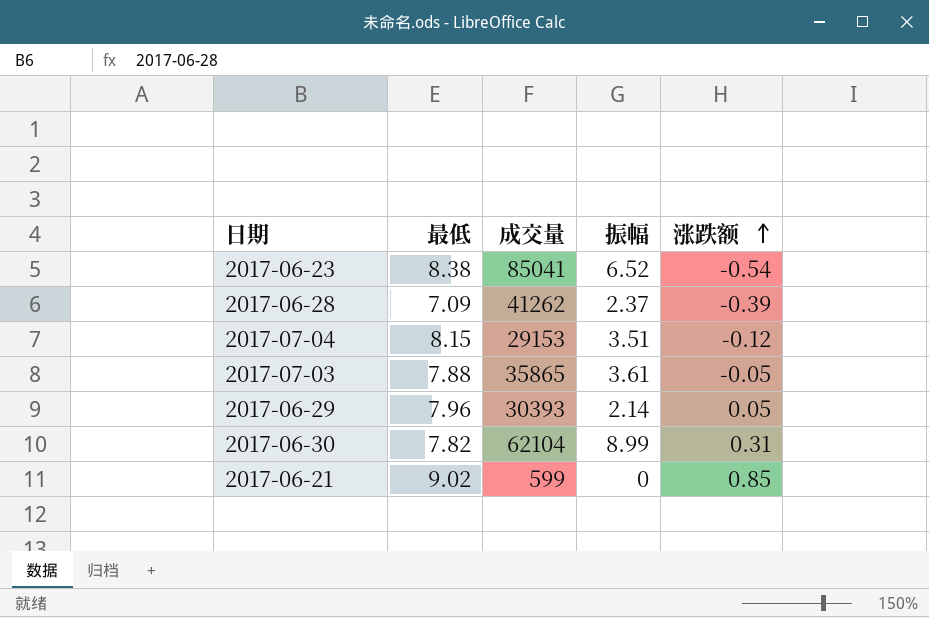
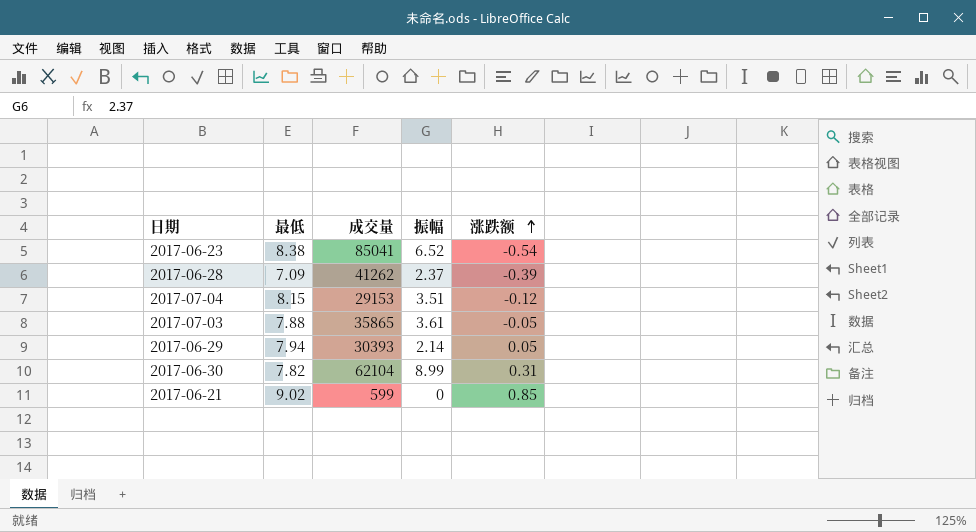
2017-06-29 | 最低: 7.96 -> 7.94

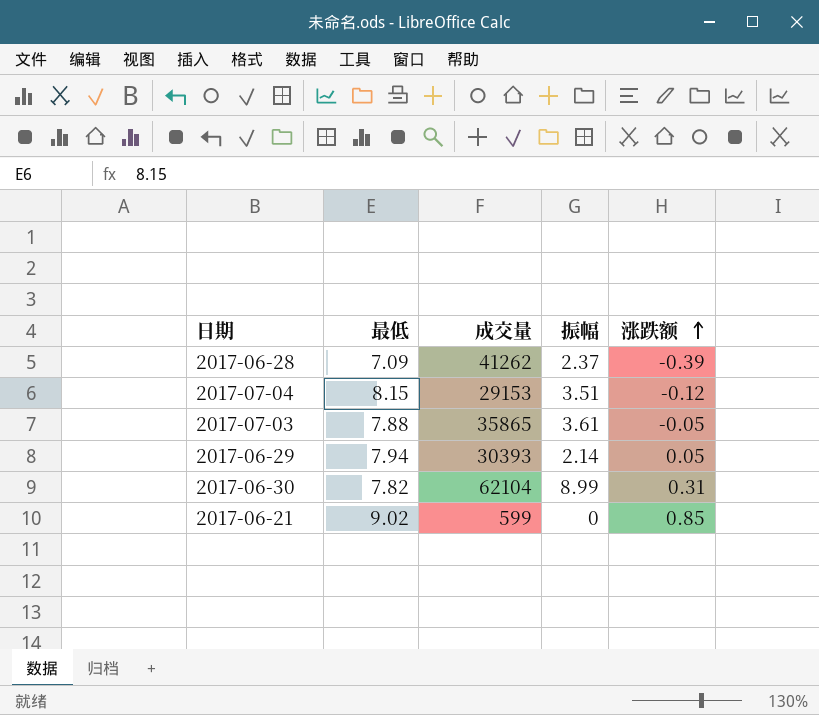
row 2017-06-23: 8.38 | 85041 | 6.52 | -0.54 -> none

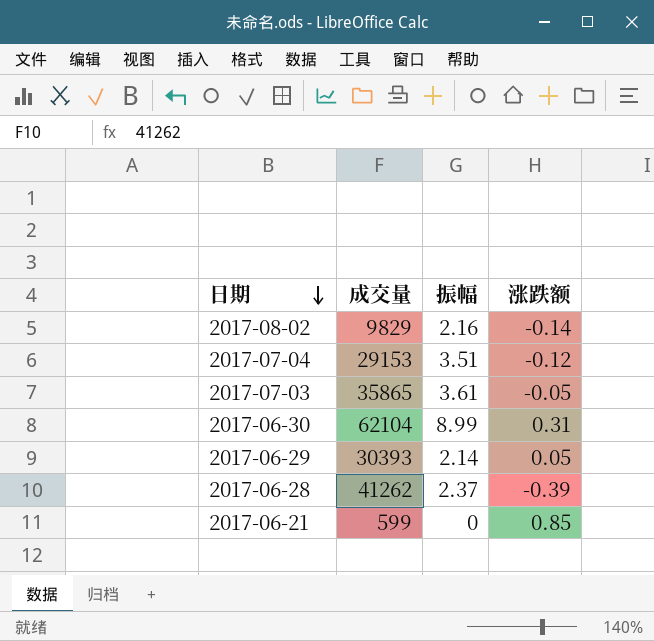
row order: 涨跌额 ascending -> 日期 descending
column 最低 | position: 2 -> none
row 2017-08-02: none -> 9829 | 2.16 | -0.14

